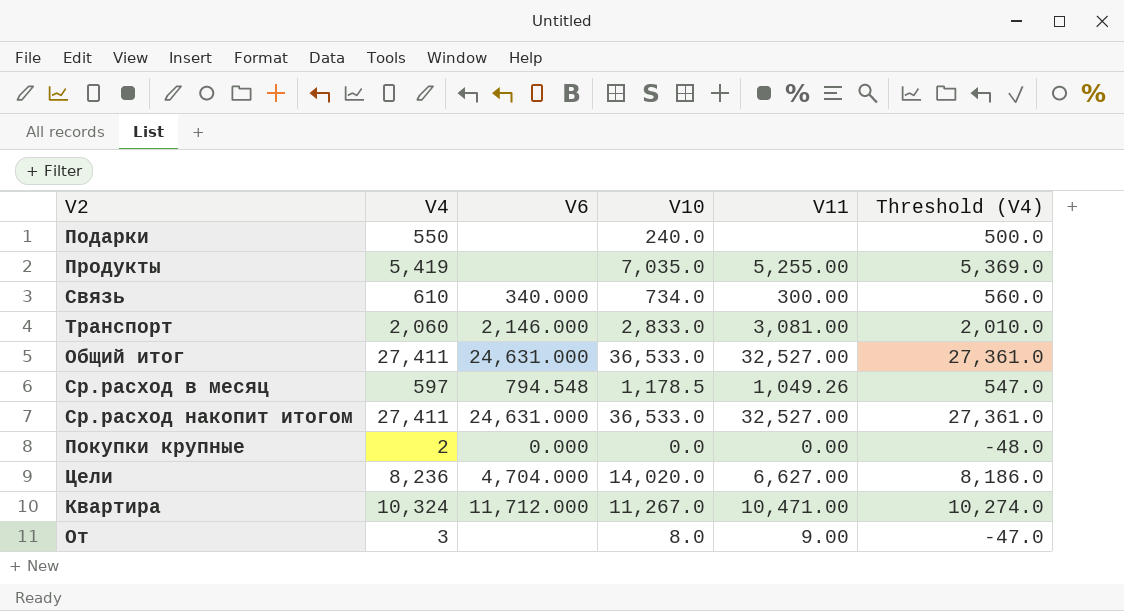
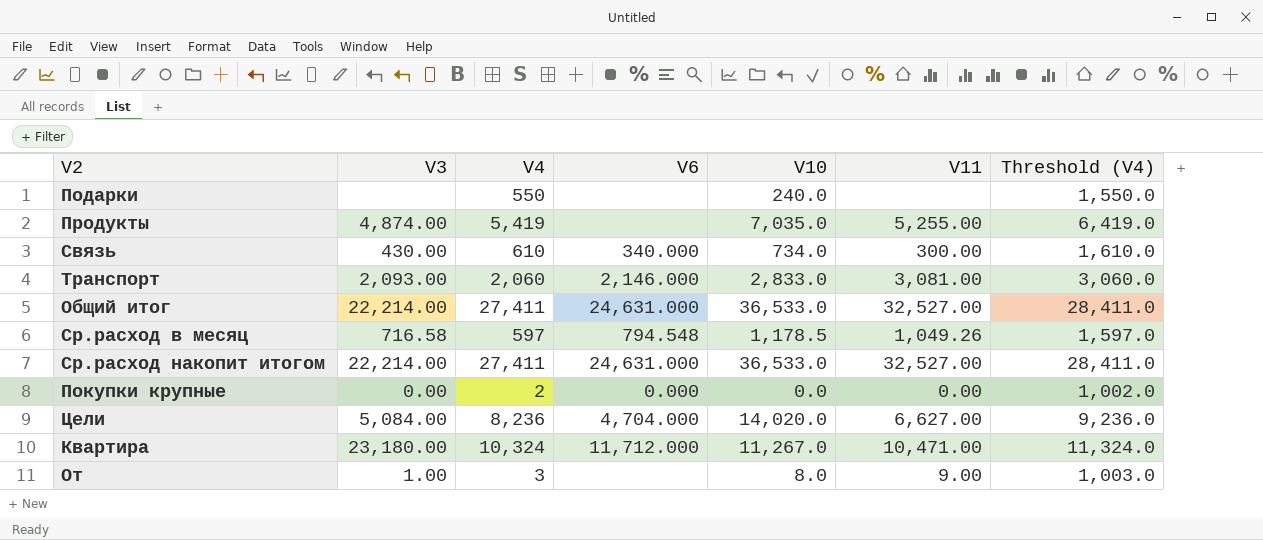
column V3 | position: none -> 2
column Threshold (V4) | formula: [V4] - 50 -> [V4] + 1000

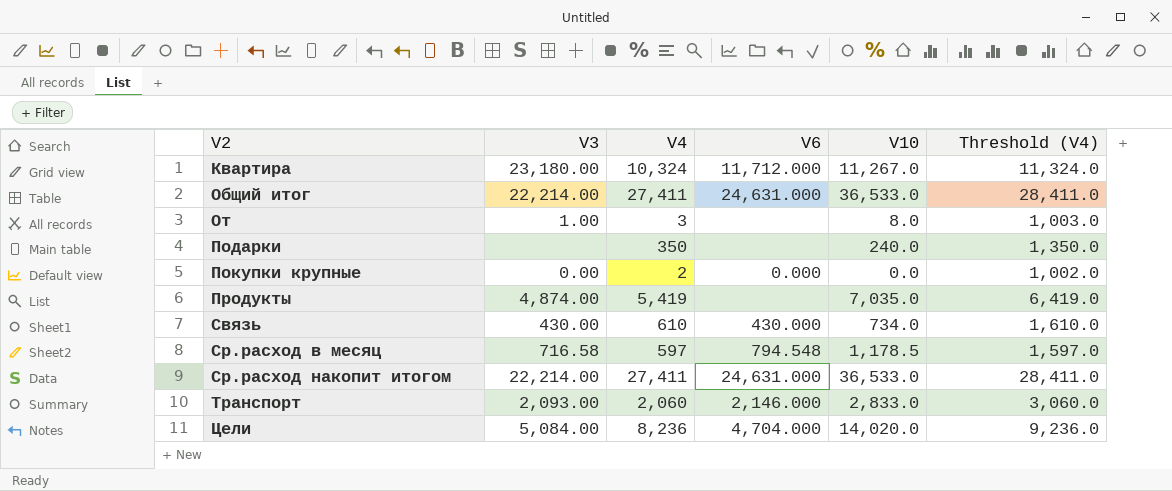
row order: none -> V2 ascending
column V11 | position: 6 -> none
Подарки | V4: 550 -> 350
Подарки | Threshold (V4): 1,550.0 -> 1,350.0
Связь | V6: 340.000 -> 430.000

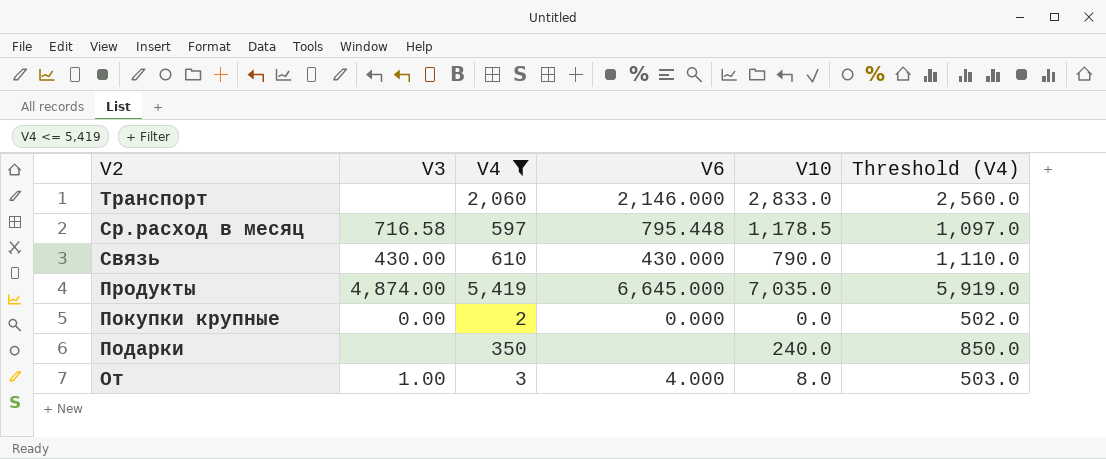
filter: none -> V4 <= 5,419
row order: V2 ascending -> V2 descending
column Threshold (V4) | formula: [V4] + 1000 -> [V4] + 500
Транспорт | V3: 2,093.00 -> none
Ср.расход в месяц | V6: 794.548 -> 795.448
Связь | V10: 734.0 -> 790.0
Продукты | V6: none -> 6,645.000
От | V6: none -> 4.000

